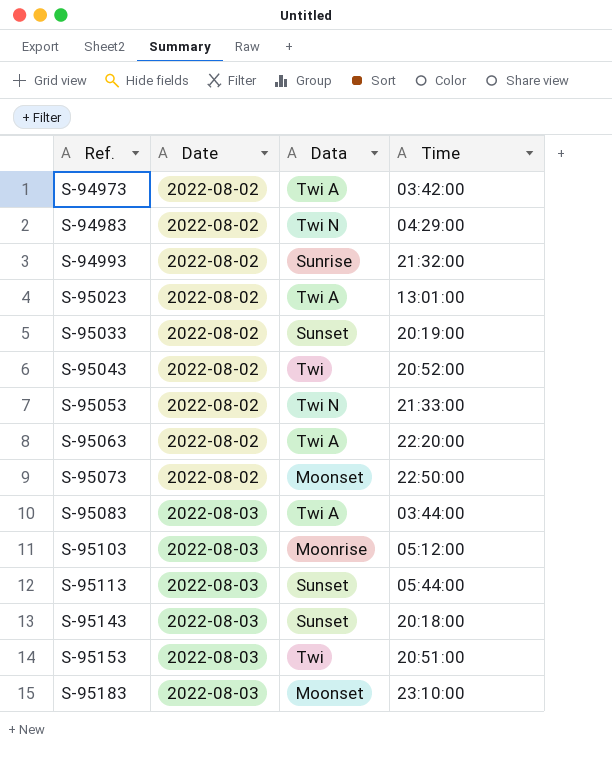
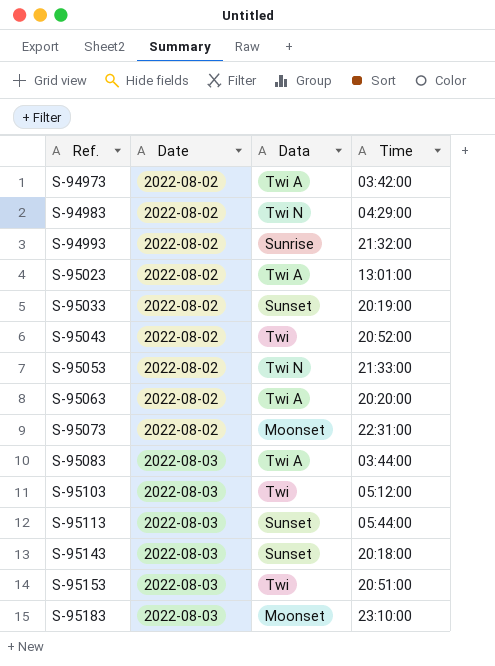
S-95063 | Time: 22:20:00 -> 20:20:00
S-95073 | Time: 22:50:00 -> 22:31:00
S-95103 | Data: Moonrise -> Twi

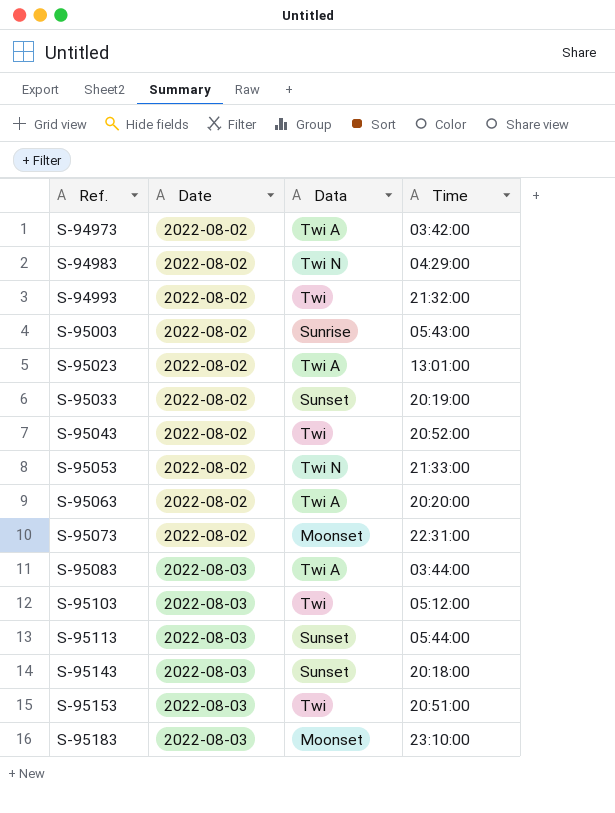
S-94993 | Data: Sunrise -> Twi
row S-95003: none -> 2022-08-02 | Sunrise | 05:43:00

